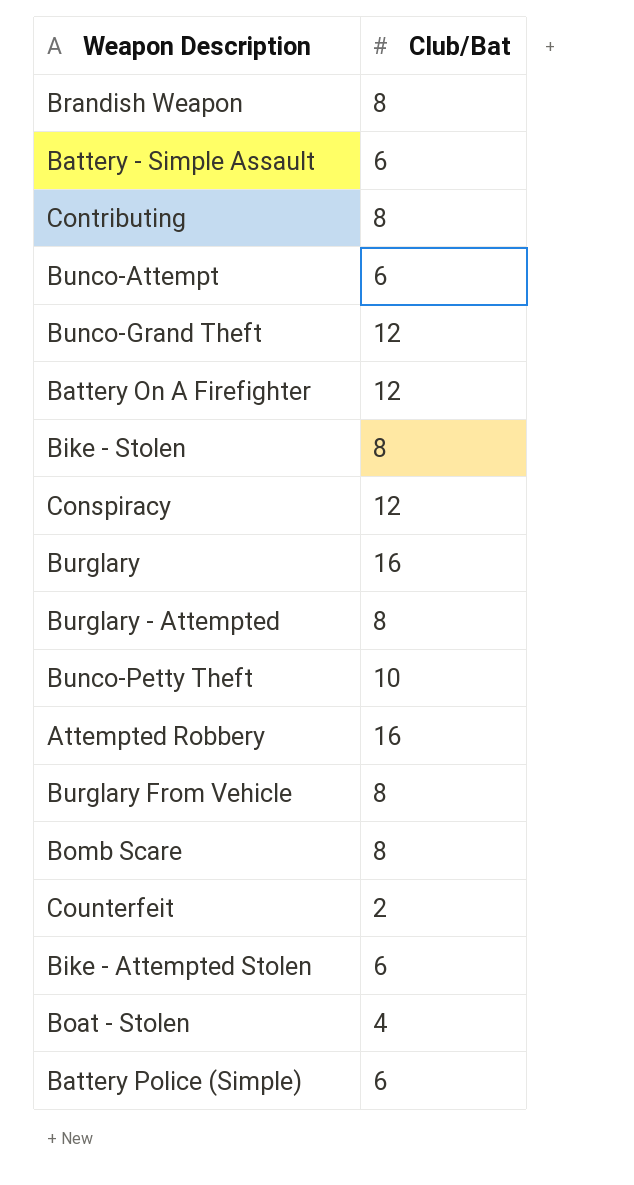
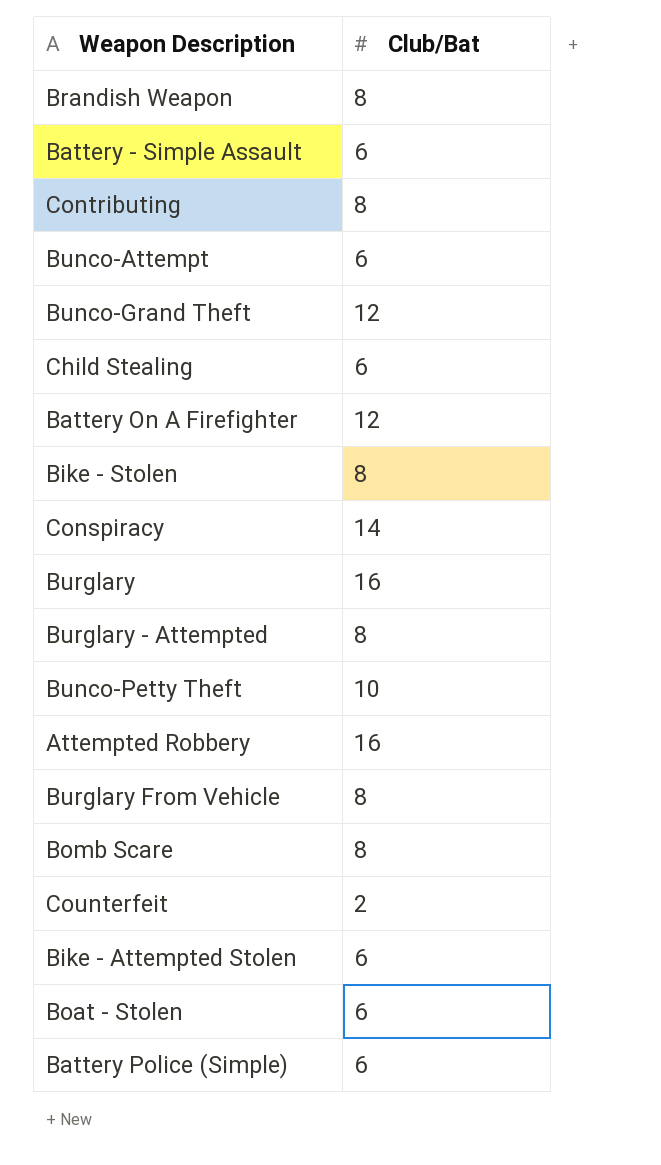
row Child Stealing: none -> 6
Conspiracy | Club/Bat: 12 -> 14
Boat - Stolen | Club/Bat: 4 -> 6

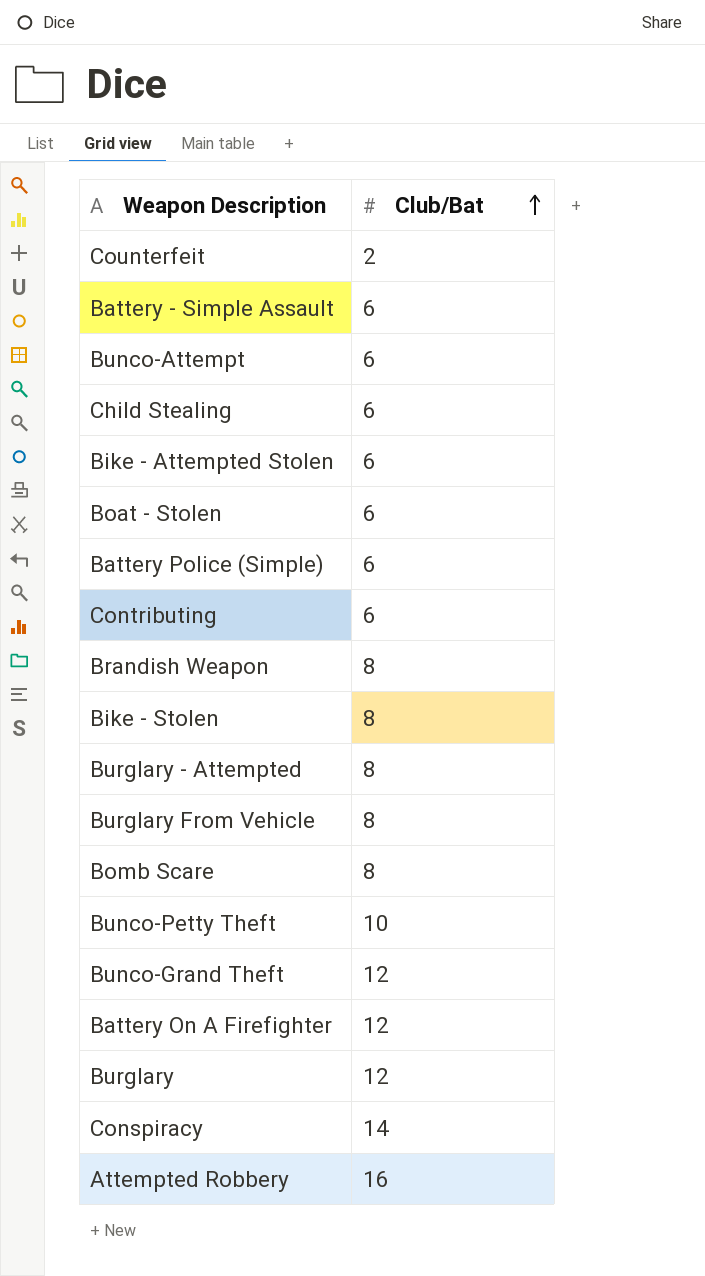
row order: none -> Club/Bat ascending
Contributing | Club/Bat: 8 -> 6
Burglary | Club/Bat: 16 -> 12

